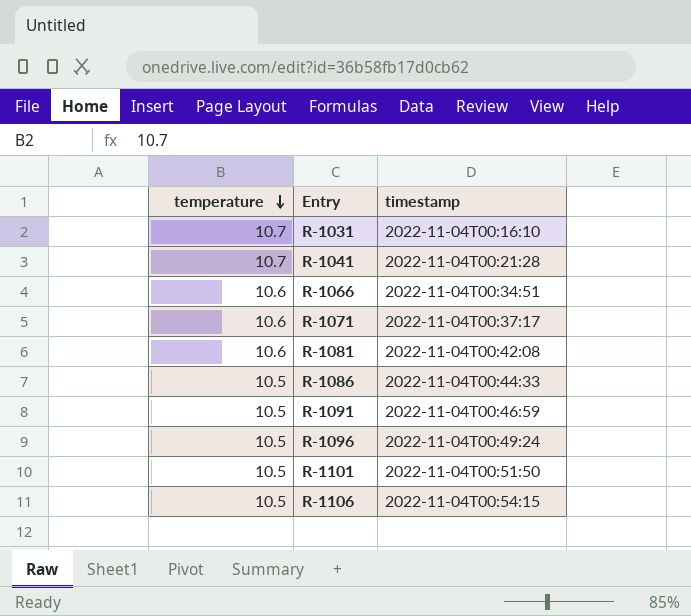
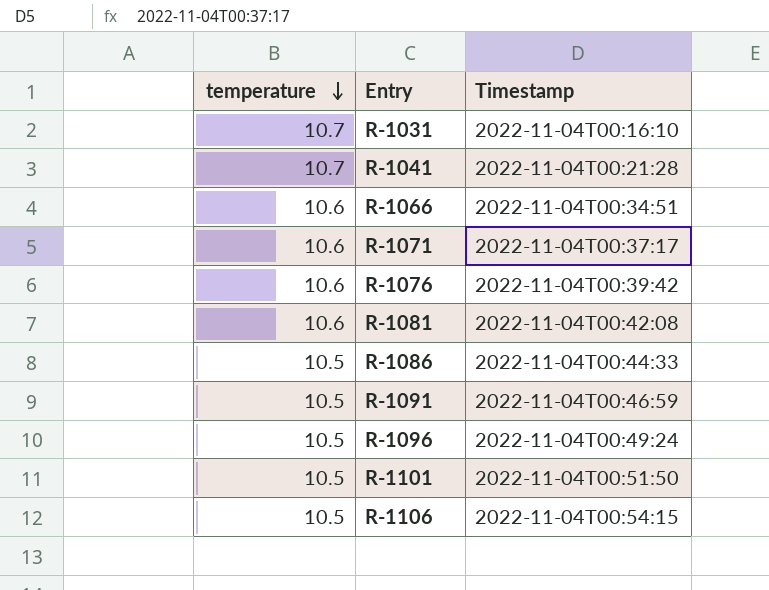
column name: timestamp -> Timestamp
row R-1076: none -> 10.6 | 2022-11-04T00:39:42

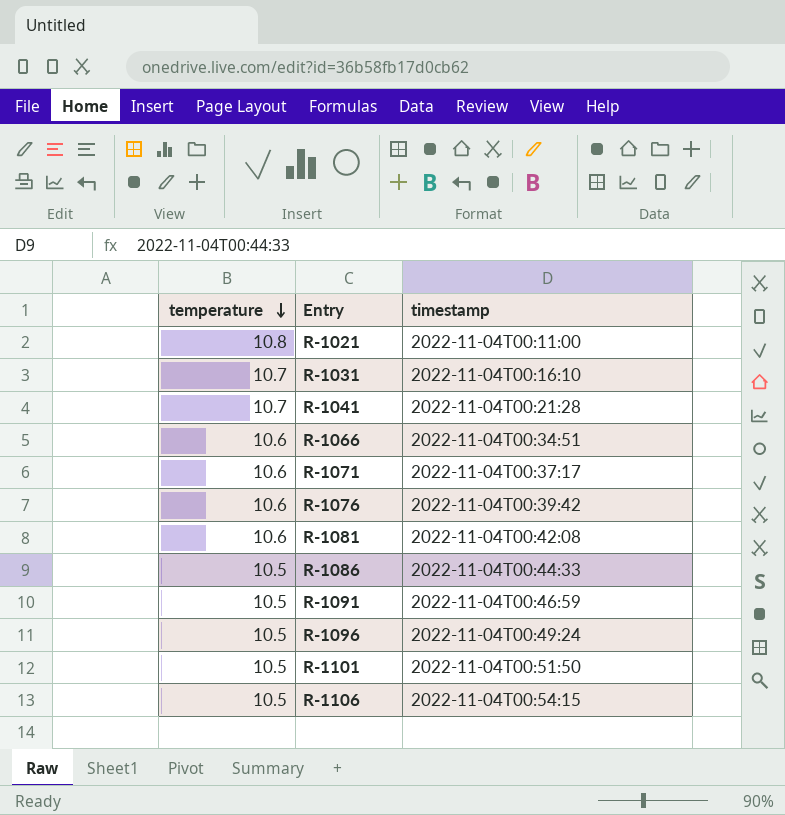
column name: Timestamp -> timestamp
row R-1021: none -> 10.8 | 2022-11-04T00:11:00

